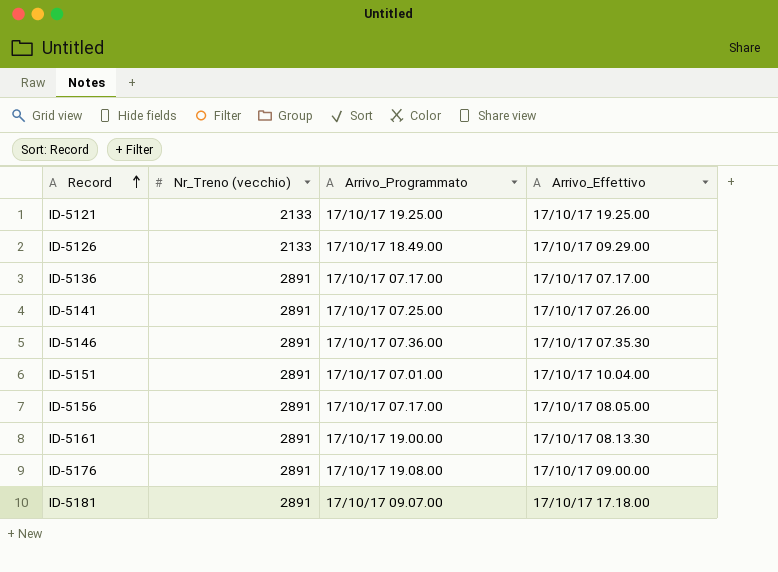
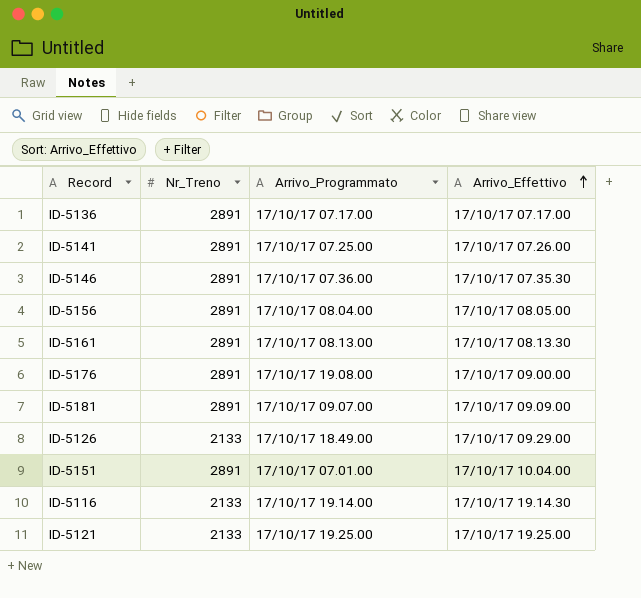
row order: Record ascending -> Arrivo_Effettivo ascending
column name: Nr_Treno (vecchio) -> Nr_Treno
ID-5156 | Arrivo_Programmato: 17/10/17 07.17.00 -> 17/10/17 08.04.00
ID-5161 | Arrivo_Programmato: 17/10/17 19.00.00 -> 17/10/17 08.13.00
ID-5181 | Arrivo_Effettivo: 17/10/17 17.18.00 -> 17/10/17 09.09.00
row ID-5116: none -> 2133 | 17/10/17 19.14.00 | 17/10/17 19.14.30

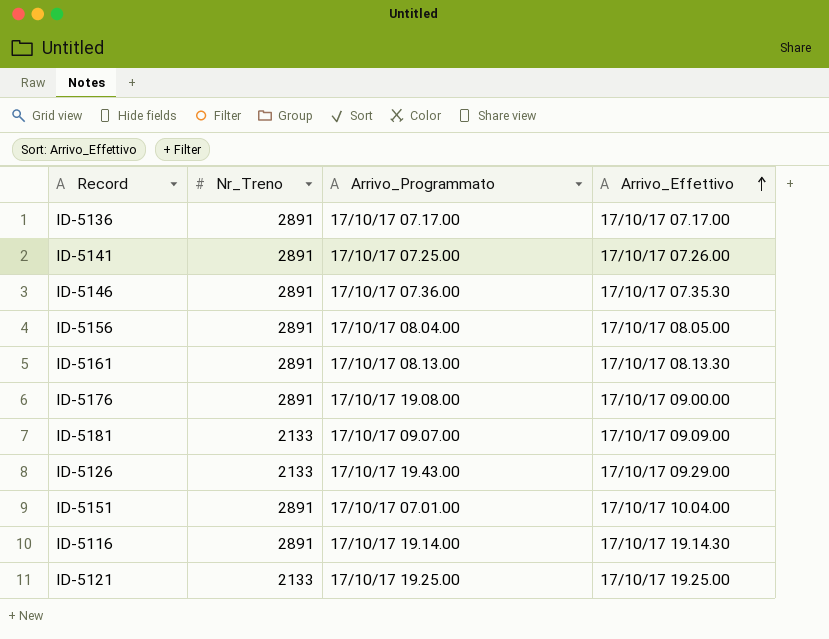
ID-5181 | Nr_Treno: 2891 -> 2133
ID-5126 | Arrivo_Programmato: 17/10/17 18.49.00 -> 17/10/17 19.43.00
ID-5116 | Nr_Treno: 2133 -> 2891

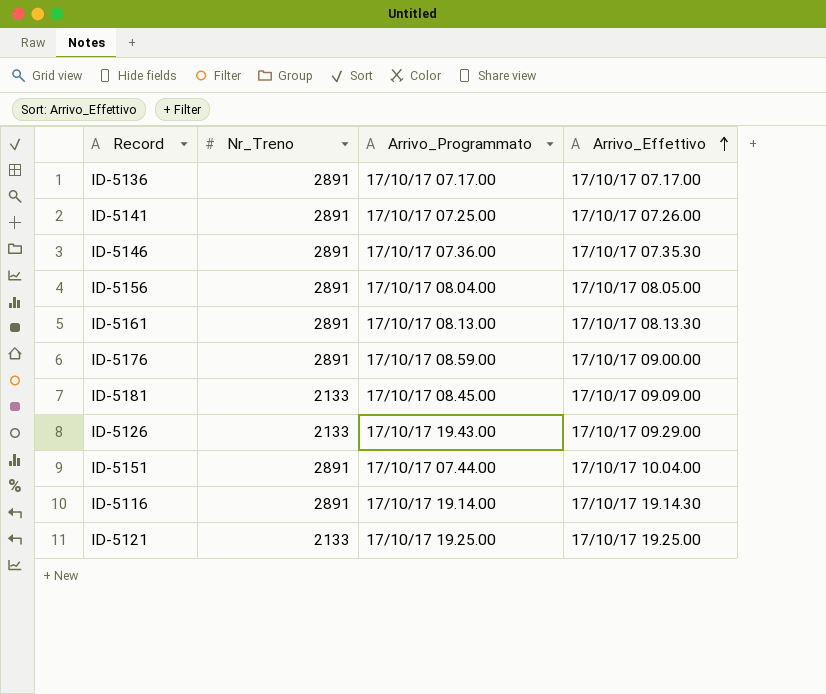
ID-5176 | Arrivo_Programmato: 17/10/17 19.08.00 -> 17/10/17 08.59.00
ID-5181 | Arrivo_Programmato: 17/10/17 09.07.00 -> 17/10/17 08.45.00
ID-5151 | Arrivo_Programmato: 17/10/17 07.01.00 -> 17/10/17 07.44.00

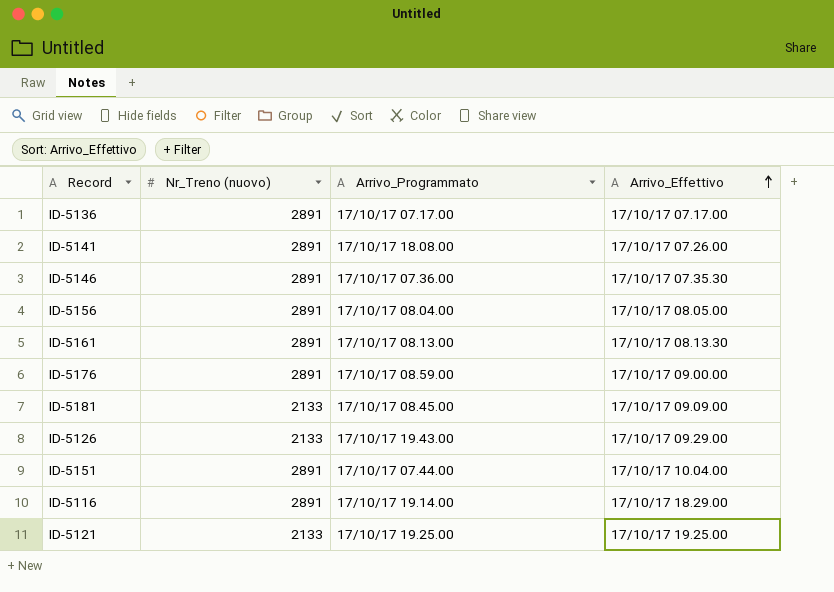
column name: Nr_Treno -> Nr_Treno (nuovo)
ID-5141 | Arrivo_Programmato: 17/10/17 07.25.00 -> 17/10/17 18.08.00
ID-5116 | Arrivo_Effettivo: 17/10/17 19.14.30 -> 17/10/17 18.29.00

